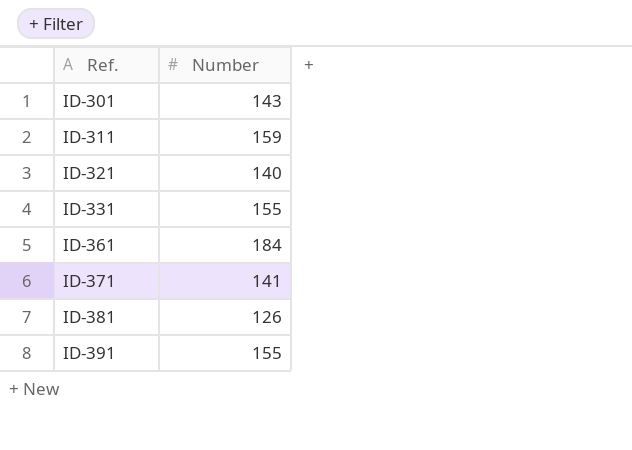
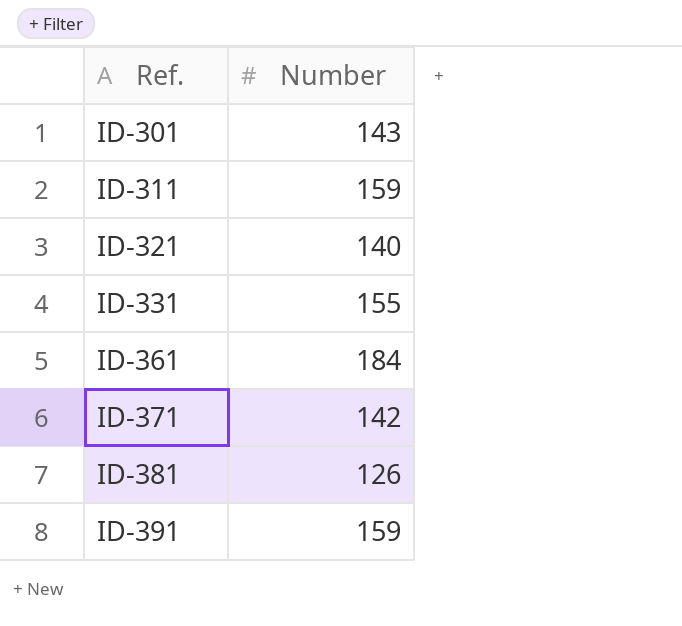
ID-371 | Number: 141 -> 142
ID-391 | Number: 155 -> 159

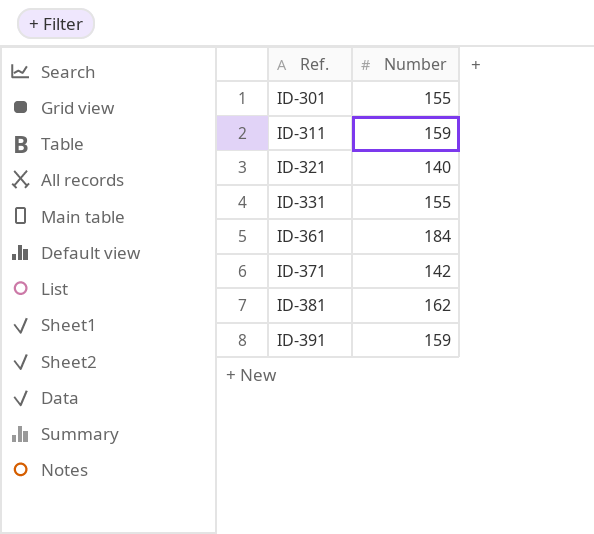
ID-301 | Number: 143 -> 155
ID-381 | Number: 126 -> 162

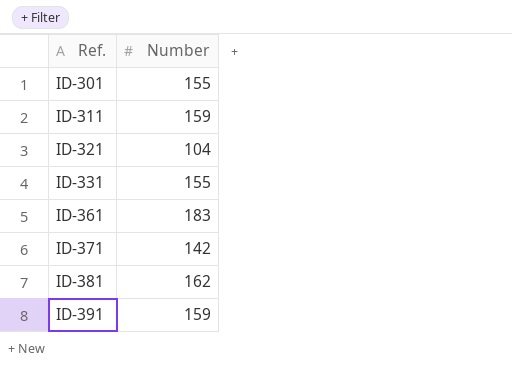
ID-321 | Number: 140 -> 104
ID-361 | Number: 184 -> 183

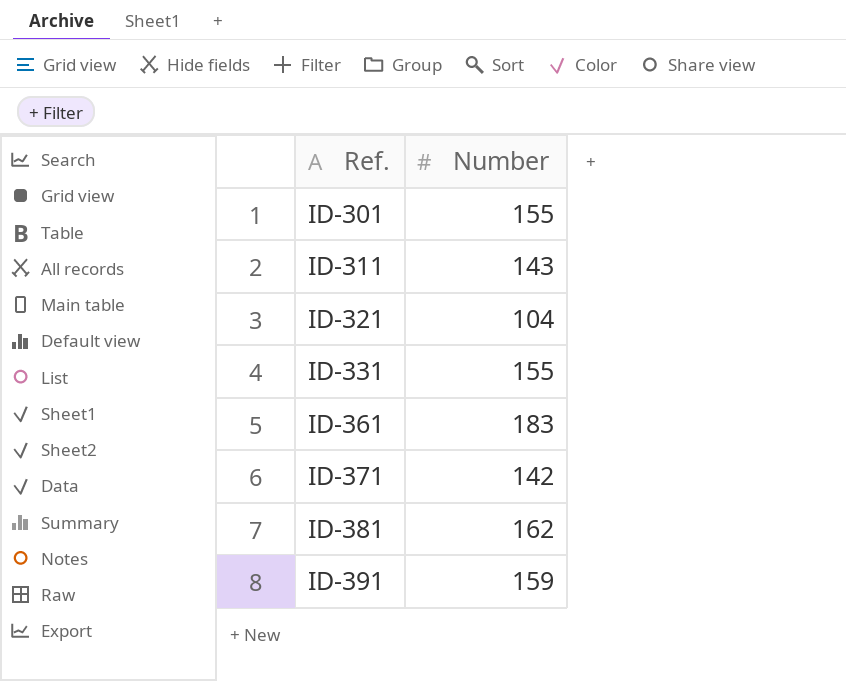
ID-311 | Number: 159 -> 143

